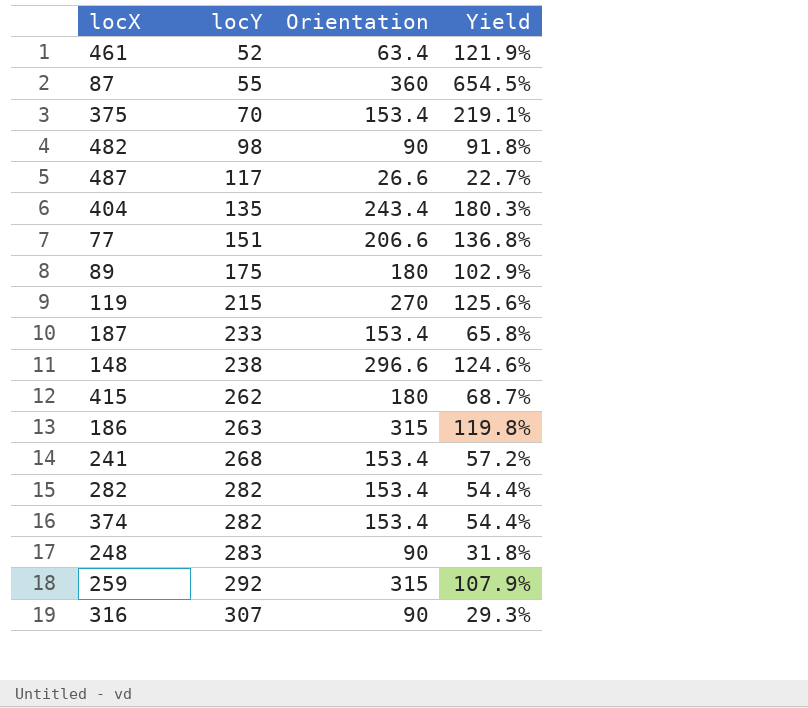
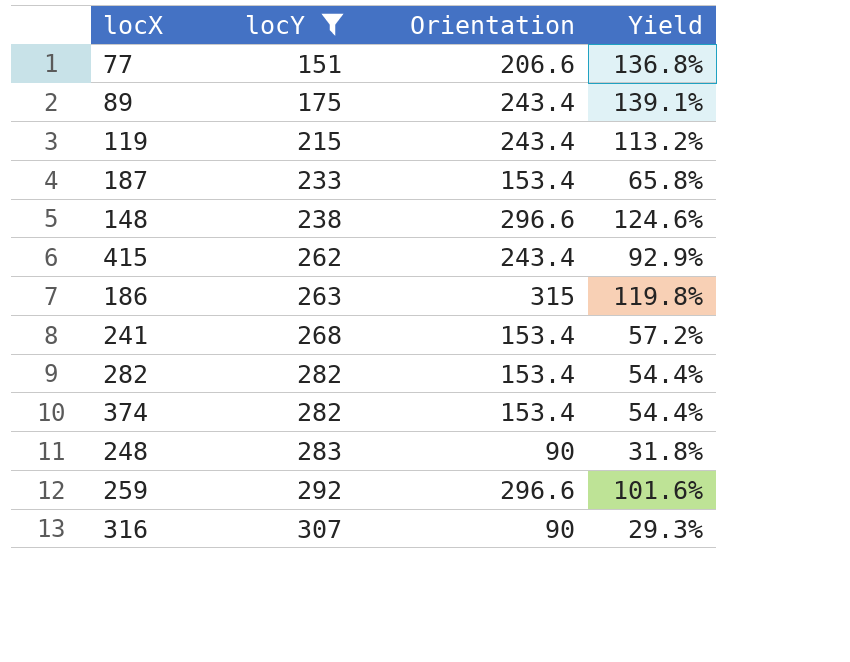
filter: none -> locY >= 151
89 | Orientation: 180 -> 243.4
89 | Yield: 102.9% -> 139.1%
119 | Orientation: 270 -> 243.4
119 | Yield: 125.6% -> 113.2%
415 | Orientation: 180 -> 243.4
415 | Yield: 68.7% -> 92.9%
259 | Orientation: 315 -> 296.6
259 | Yield: 107.9% -> 101.6%

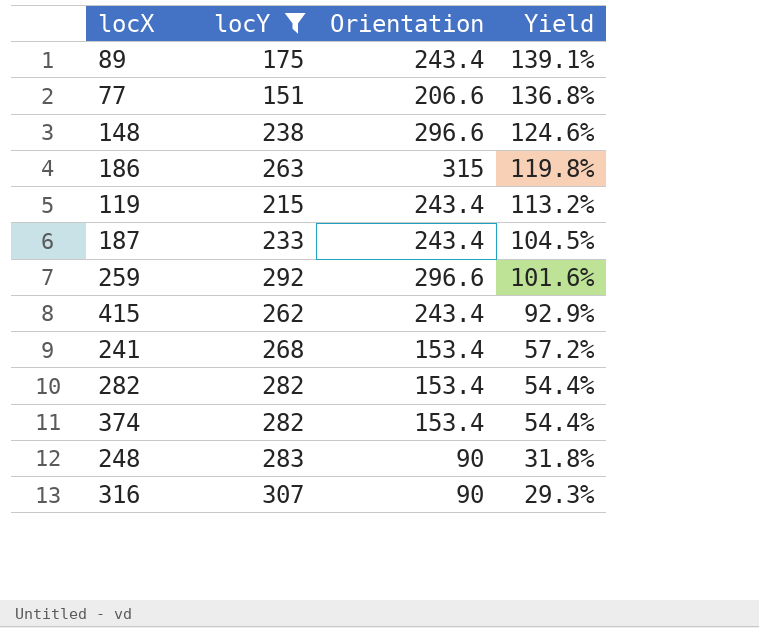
row order: locY ascending -> Yield descending
187 | Orientation: 153.4 -> 243.4
187 | Yield: 65.8% -> 104.5%

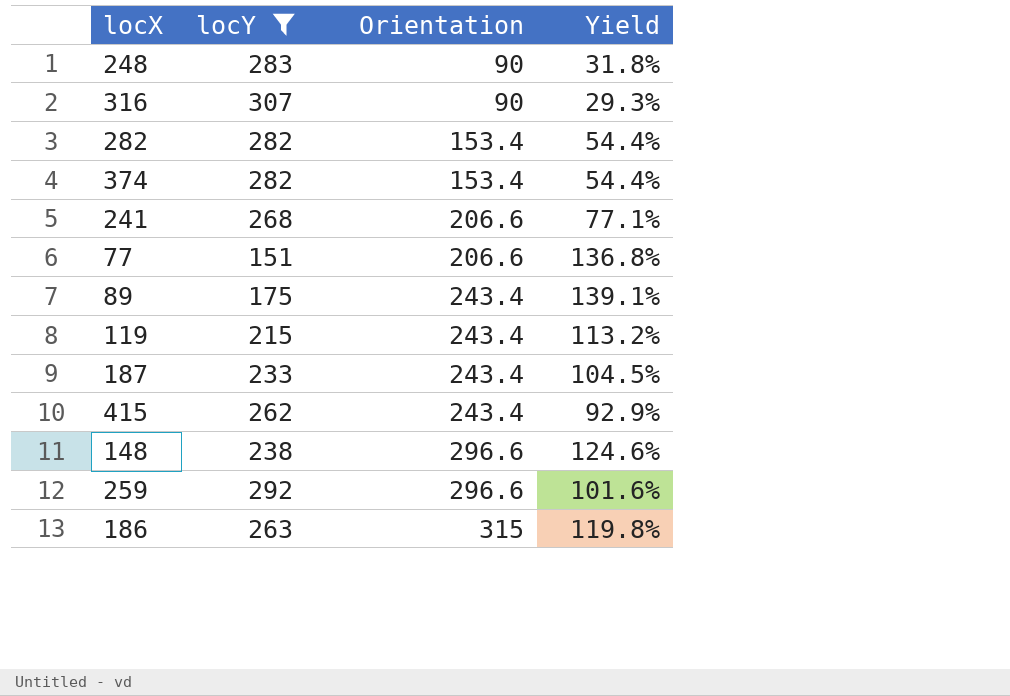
row order: Yield descending -> Orientation ascending
241 | Orientation: 153.4 -> 206.6
241 | Yield: 57.2% -> 77.1%

